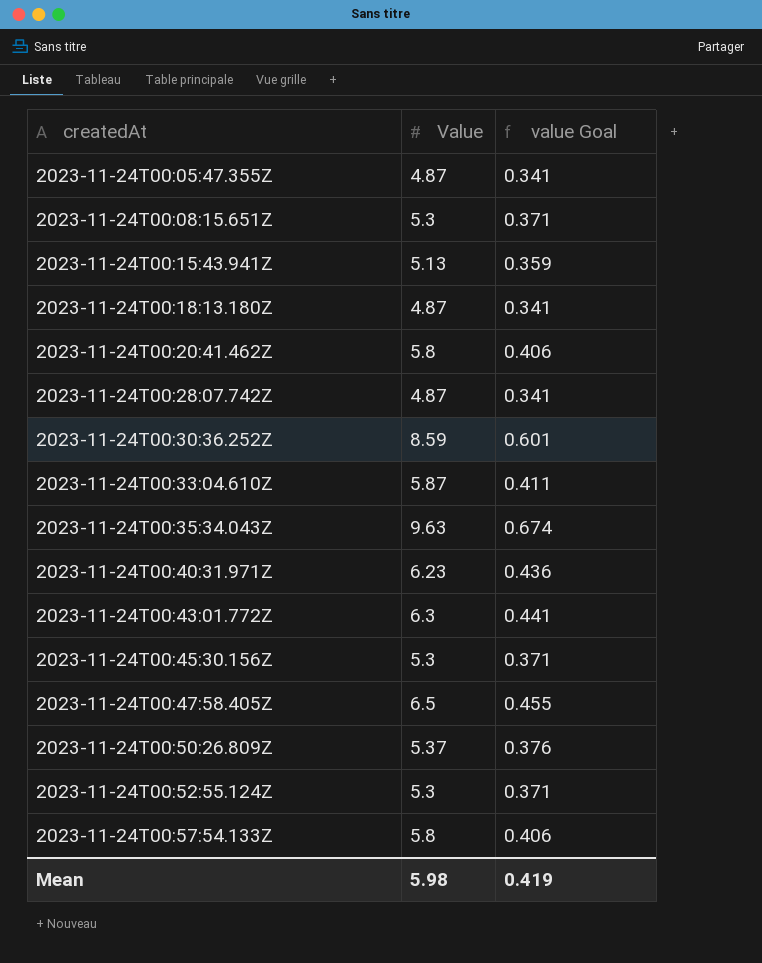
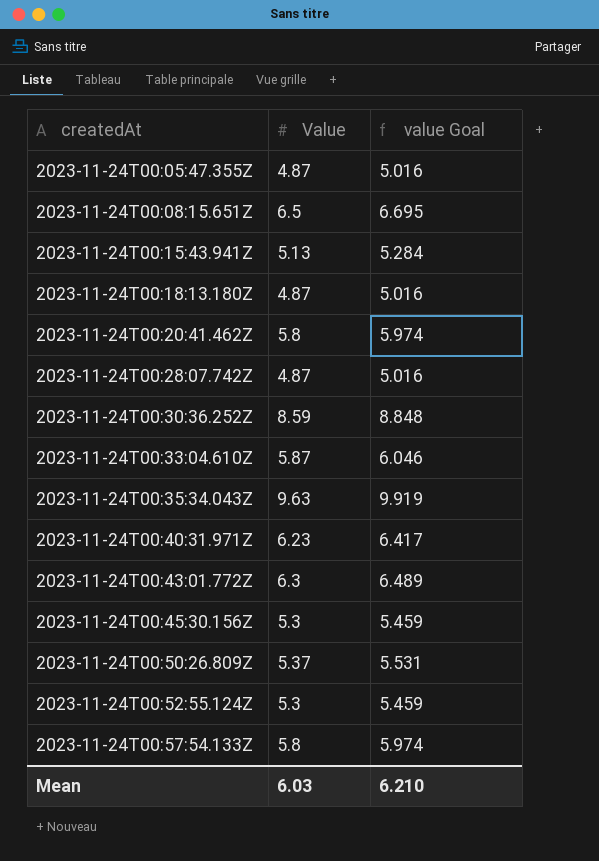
column value Goal | formula: [Value] * 0.07 -> [Value] * 1.03
row 2023-11-24T00:47:58.405Z: 6.5 | 0.455 -> none
2023-11-24T00:08:15.651Z | Value: 5.3 -> 6.5
Mean | Value: 5.98 -> 6.03
Mean | value Goal: 0.419 -> 6.210

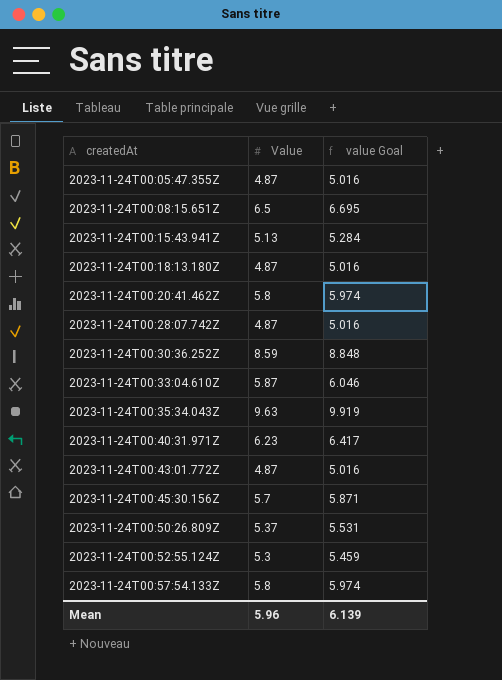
2023-11-24T00:43:01.772Z | Value: 6.3 -> 4.87
2023-11-24T00:43:01.772Z | value Goal: 6.489 -> 5.016
2023-11-24T00:45:30.156Z | Value: 5.3 -> 5.7
2023-11-24T00:45:30.156Z | value Goal: 5.459 -> 5.871
Mean | Value: 6.03 -> 5.96
Mean | value Goal: 6.210 -> 6.139

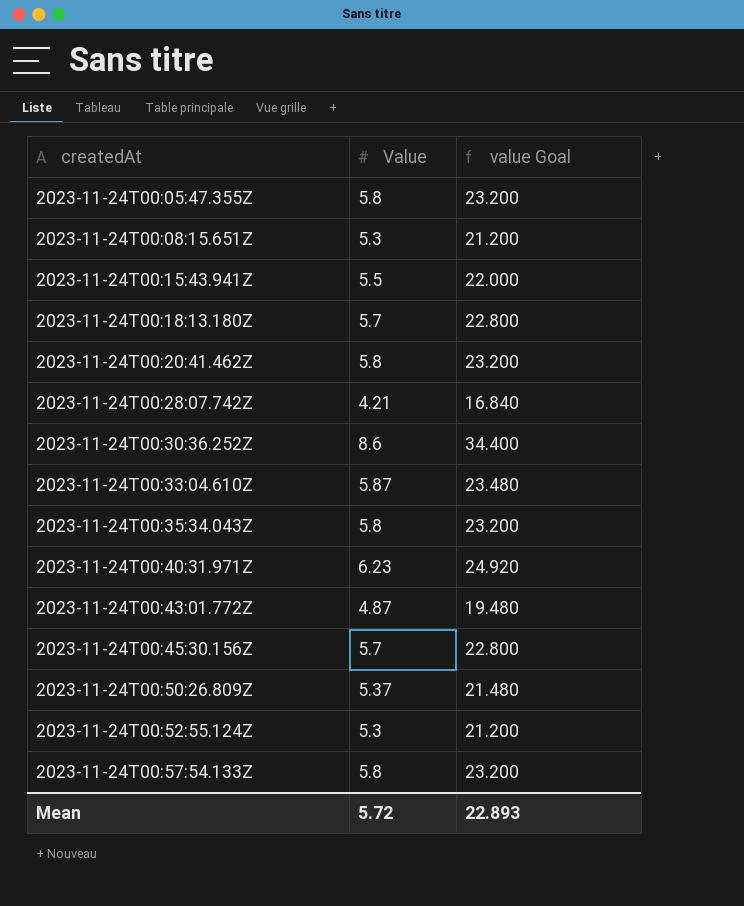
column value Goal | formula: [Value] * 1.03 -> [Value] * 4
2023-11-24T00:05:47.355Z | Value: 4.87 -> 5.8
2023-11-24T00:08:15.651Z | Value: 6.5 -> 5.3
2023-11-24T00:15:43.941Z | Value: 5.13 -> 5.5
2023-11-24T00:18:13.180Z | Value: 4.87 -> 5.7
2023-11-24T00:28:07.742Z | Value: 4.87 -> 4.21
2023-11-24T00:30:36.252Z | Value: 8.59 -> 8.6
2023-11-24T00:35:34.043Z | Value: 9.63 -> 5.8
Mean | Value: 5.96 -> 5.72
Mean | value Goal: 6.139 -> 22.893

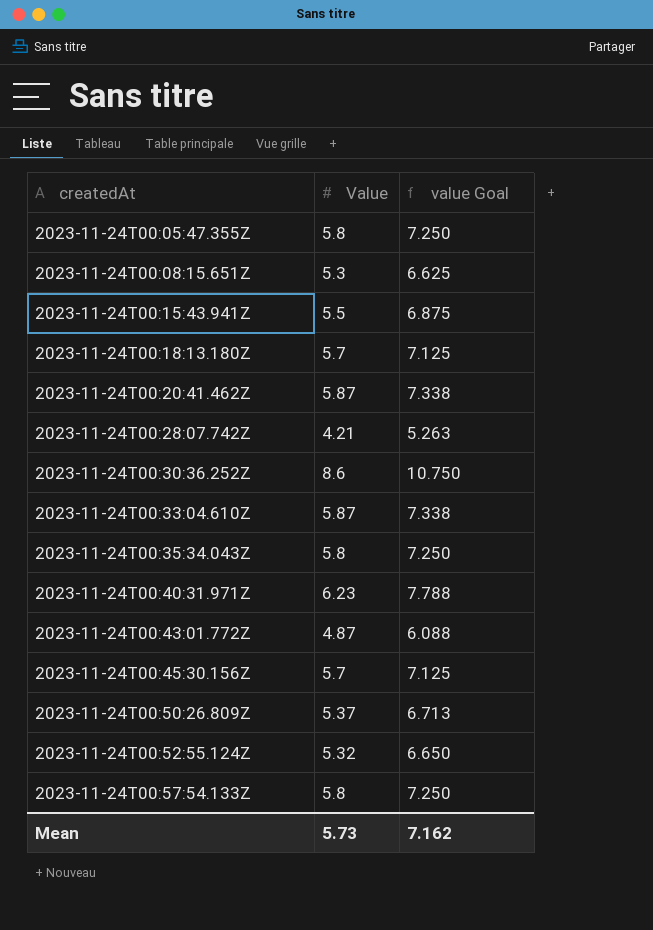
column value Goal | formula: [Value] * 4 -> [Value] * 1.25
2023-11-24T00:20:41.462Z | Value: 5.8 -> 5.87
2023-11-24T00:52:55.124Z | Value: 5.3 -> 5.32
Mean | Value: 5.72 -> 5.73
Mean | value Goal: 22.893 -> 7.162

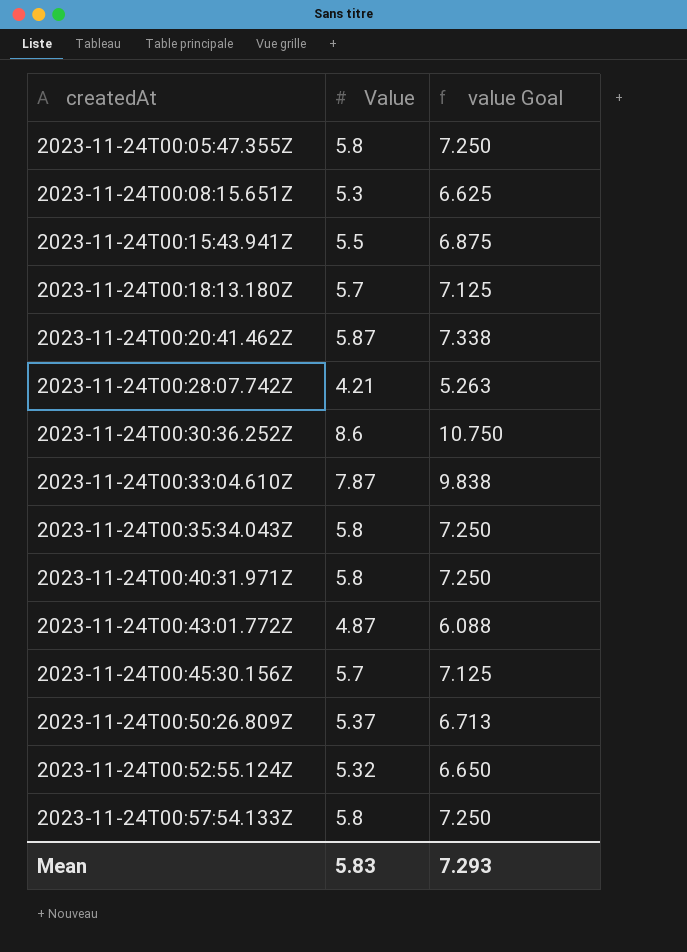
2023-11-24T00:33:04.610Z | Value: 5.87 -> 7.87
2023-11-24T00:33:04.610Z | value Goal: 7.338 -> 9.838
2023-11-24T00:40:31.971Z | Value: 6.23 -> 5.8
2023-11-24T00:40:31.971Z | value Goal: 7.788 -> 7.250
Mean | Value: 5.73 -> 5.83
Mean | value Goal: 7.162 -> 7.293

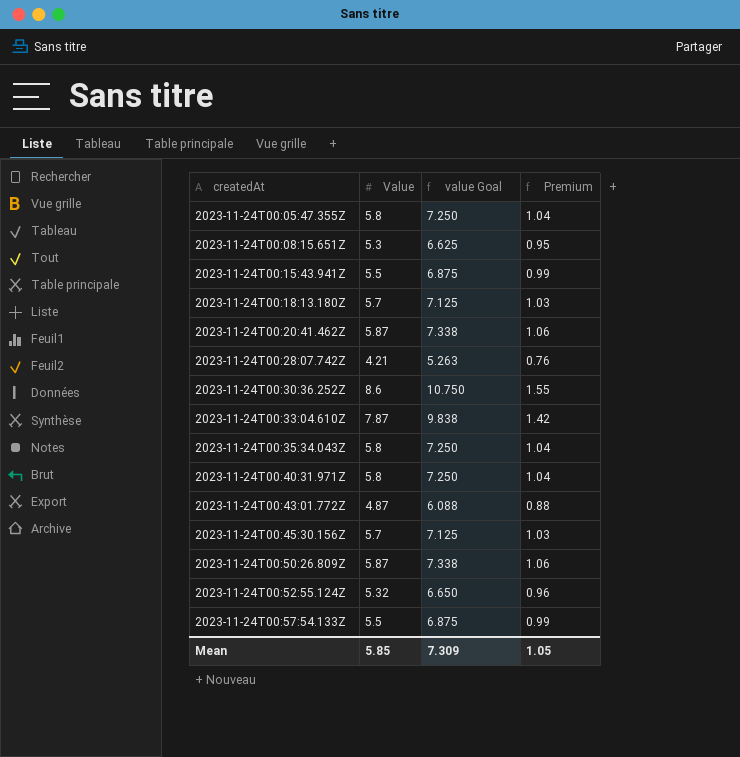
column Premium | formula: none -> [Value] * 0.18
2023-11-24T00:50:26.809Z | Value: 5.37 -> 5.87
2023-11-24T00:50:26.809Z | value Goal: 6.713 -> 7.338
2023-11-24T00:57:54.133Z | Value: 5.8 -> 5.5
2023-11-24T00:57:54.133Z | value Goal: 7.250 -> 6.875
Mean | Value: 5.83 -> 5.85
Mean | value Goal: 7.293 -> 7.309

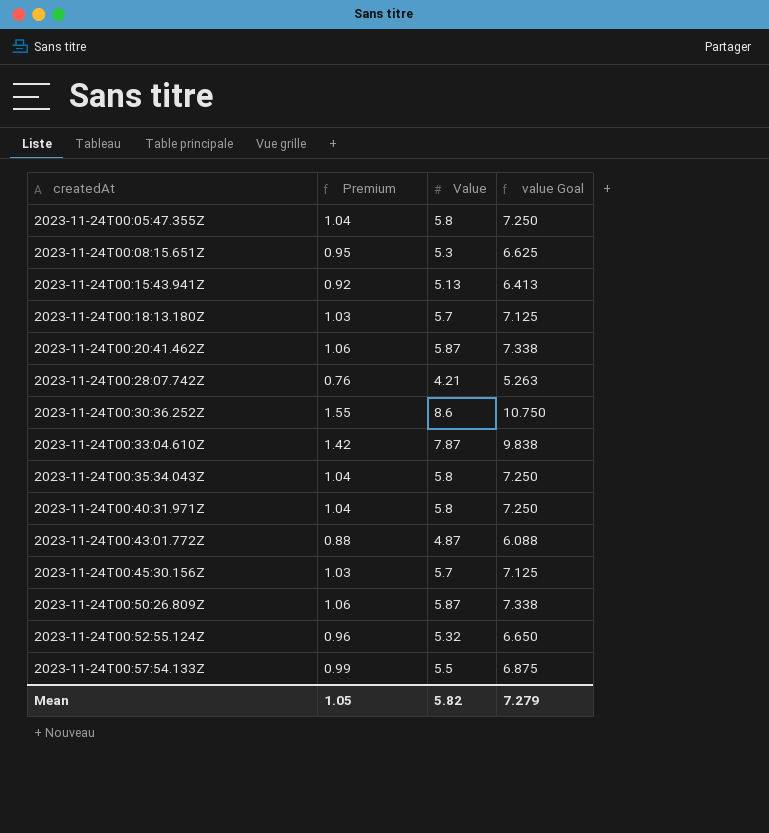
column Premium | position: 4 -> 2
2023-11-24T00:15:43.941Z | Premium: 0.99 -> 0.92
2023-11-24T00:15:43.941Z | Value: 5.5 -> 5.13
2023-11-24T00:15:43.941Z | value Goal: 6.875 -> 6.413
Mean | Value: 5.85 -> 5.82
Mean | value Goal: 7.309 -> 7.279

